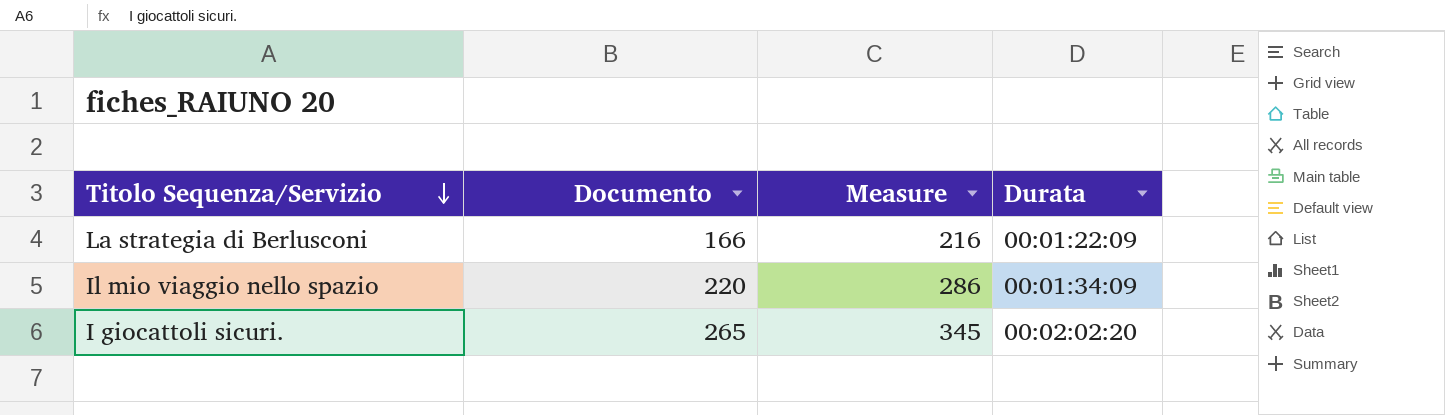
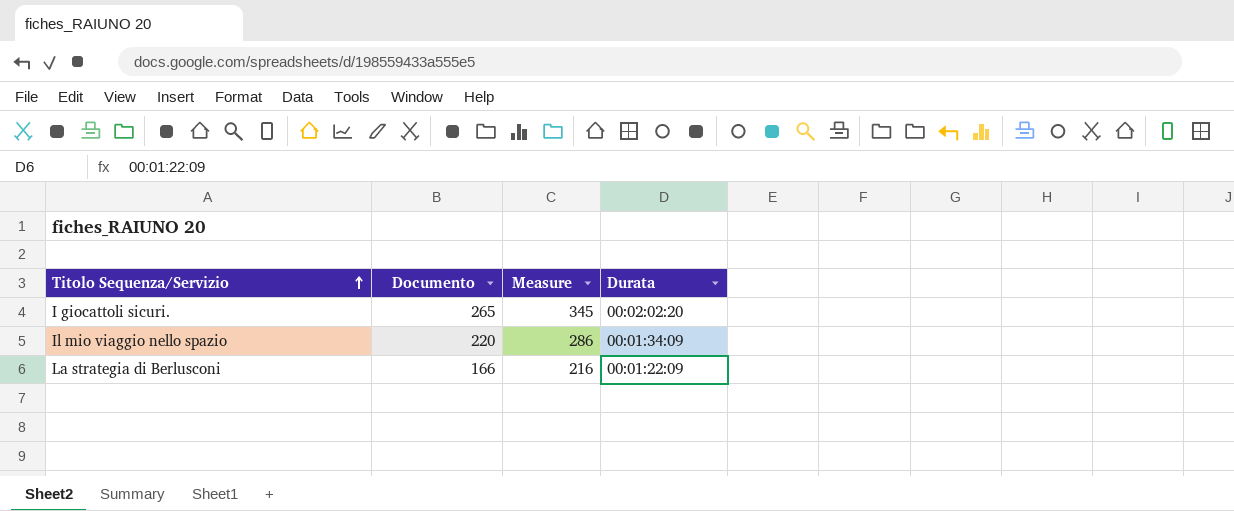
row order: Titolo Sequenza/Servizio descending -> Titolo Sequenza/Servizio ascending

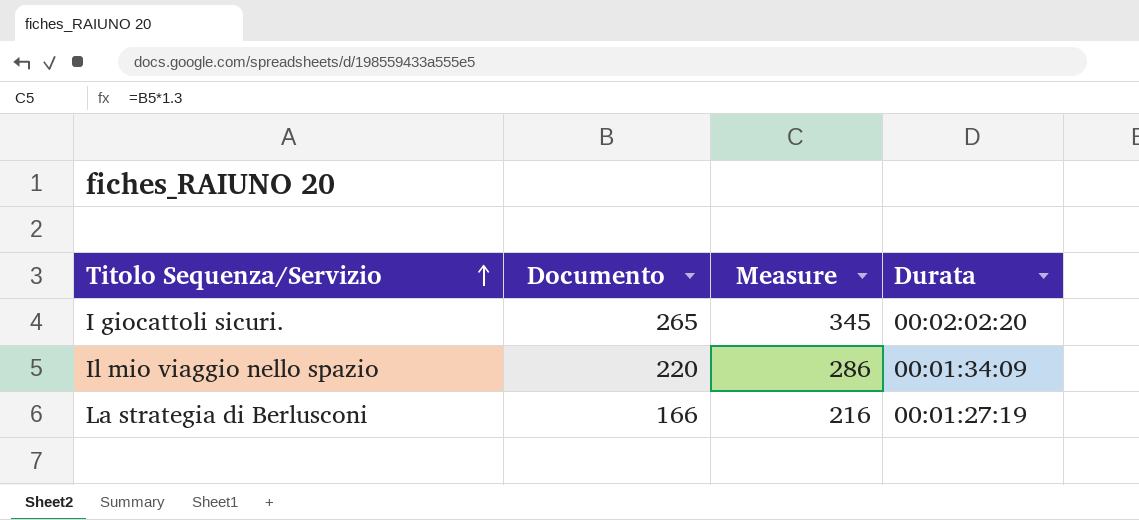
La strategia di Berlusconi | Durata: 00:01:22:09 -> 00:01:27:19

